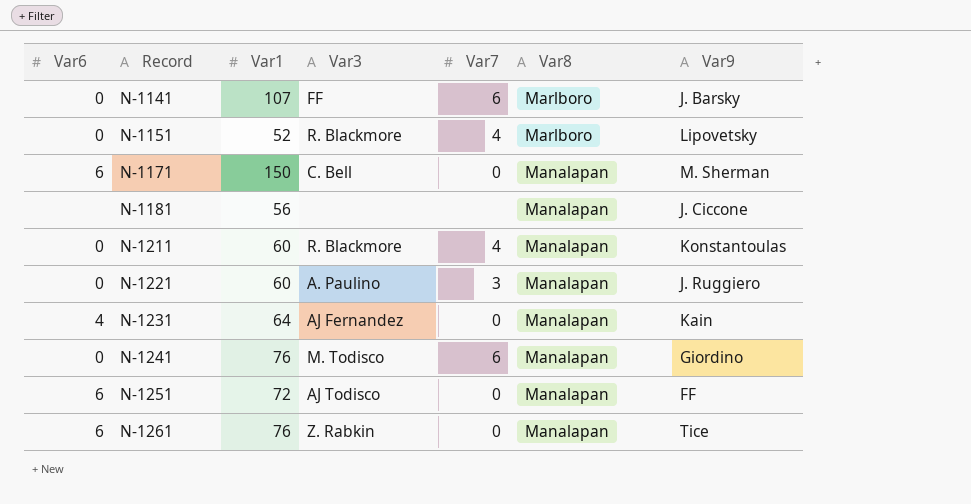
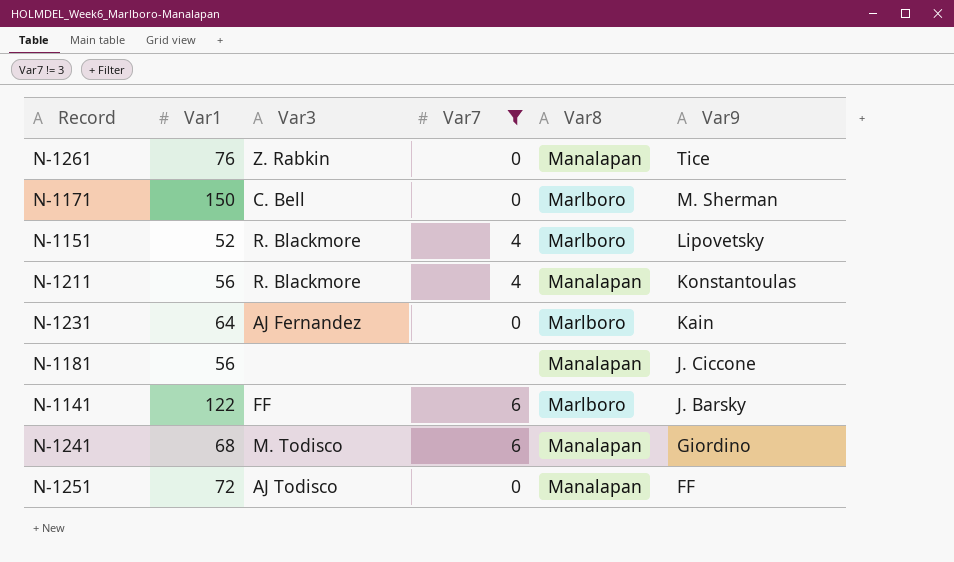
filter: none -> Var7 != 3
row order: Record ascending -> Var9 descending
column Var6 | position: 1 -> none
N-1171 | Var8: Manalapan -> Marlboro
N-1211 | Var1: 60 -> 56
N-1231 | Var8: Manalapan -> Marlboro
N-1141 | Var1: 107 -> 122
N-1241 | Var1: 76 -> 68

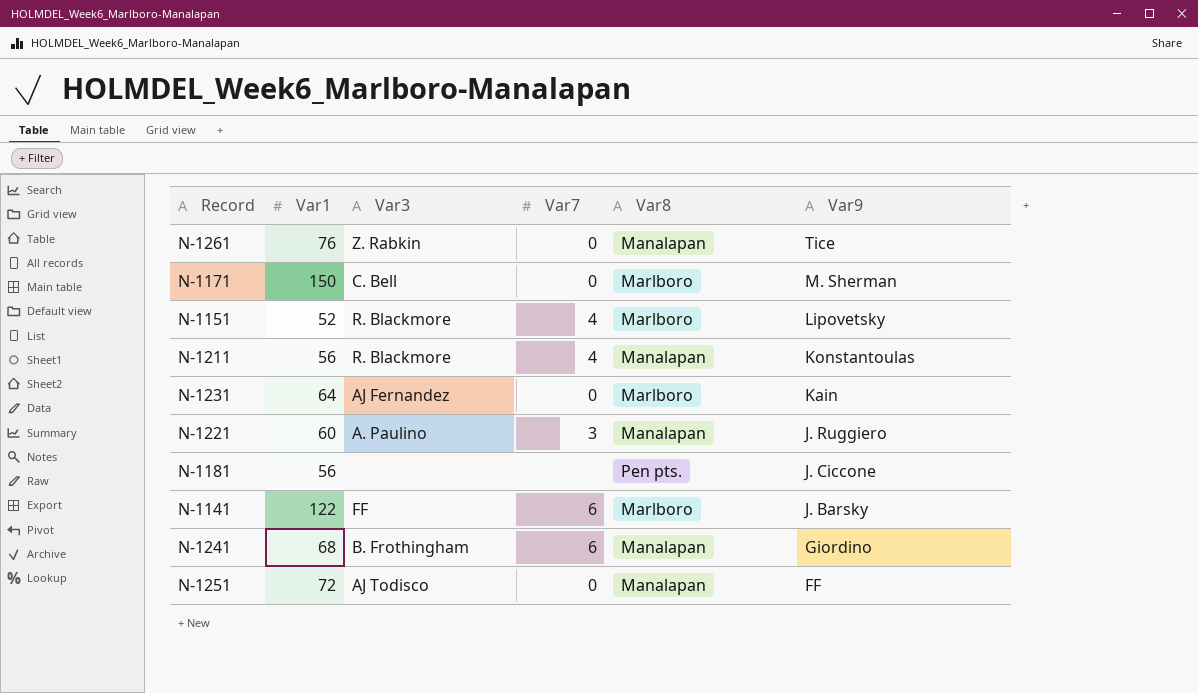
filter: Var7 != 3 -> none
N-1181 | Var8: Manalapan -> Pen pts.
N-1241 | Var3: M. Todisco -> B. Frothingham

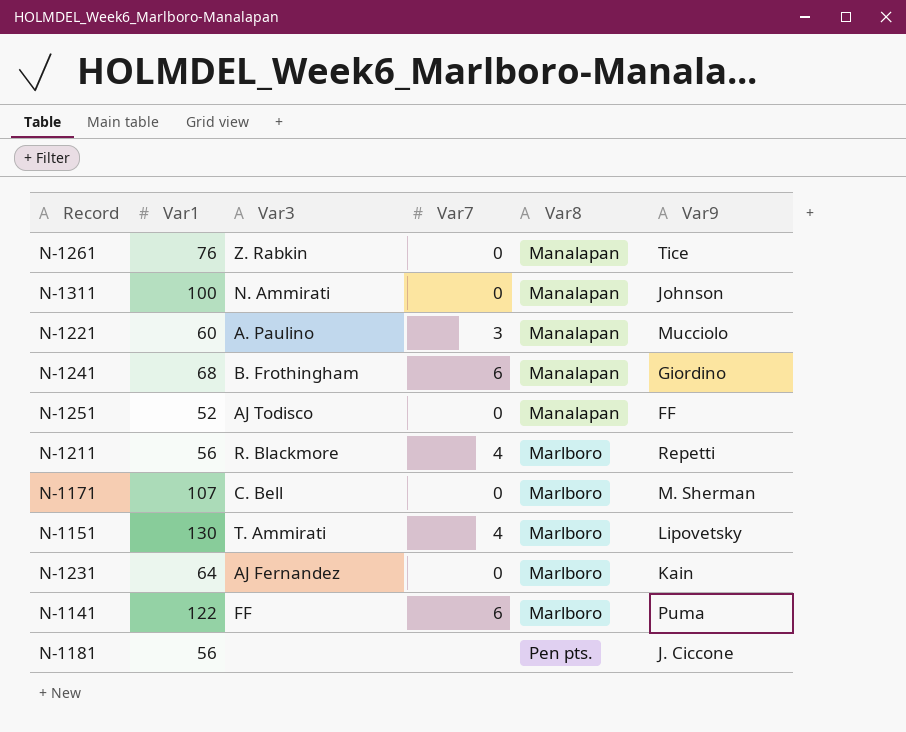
row order: Var9 descending -> Var8 ascending
row N-1311: none -> 100 | N. Ammirati | 0 | Manalapan | Johnson
N-1221 | Var9: J. Ruggiero -> Mucciolo
N-1251 | Var1: 72 -> 52
N-1211 | Var8: Manalapan -> Marlboro
N-1211 | Var9: Konstantoulas -> Repetti
N-1171 | Var1: 150 -> 107
N-1151 | Var1: 52 -> 130
N-1151 | Var3: R. Blackmore -> T. Ammirati
N-1141 | Var9: J. Barsky -> Puma

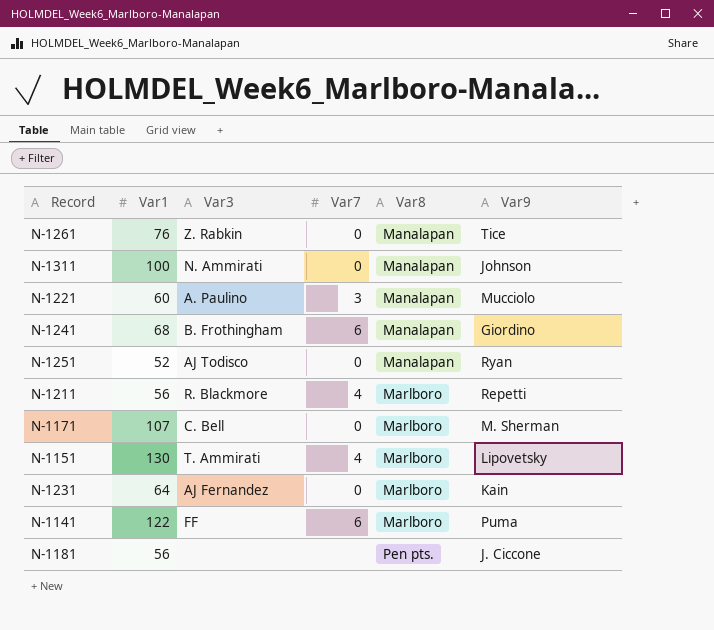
N-1251 | Var9: FF -> Ryan

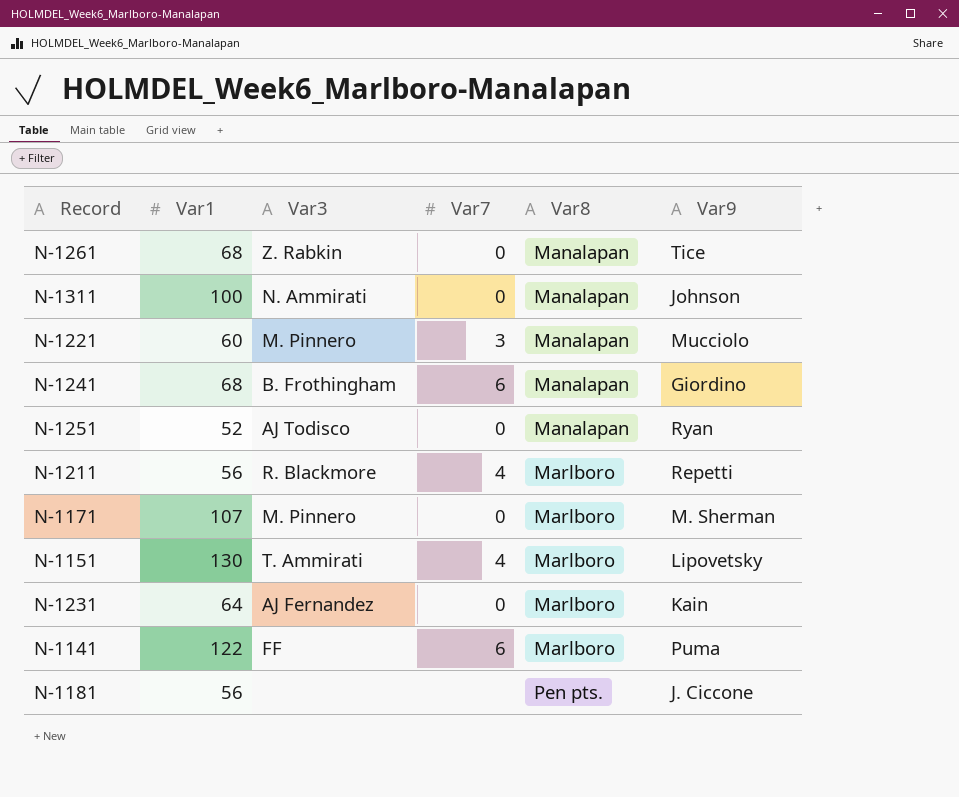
N-1261 | Var1: 76 -> 68
N-1221 | Var3: A. Paulino -> M. Pinnero
N-1171 | Var3: C. Bell -> M. Pinnero

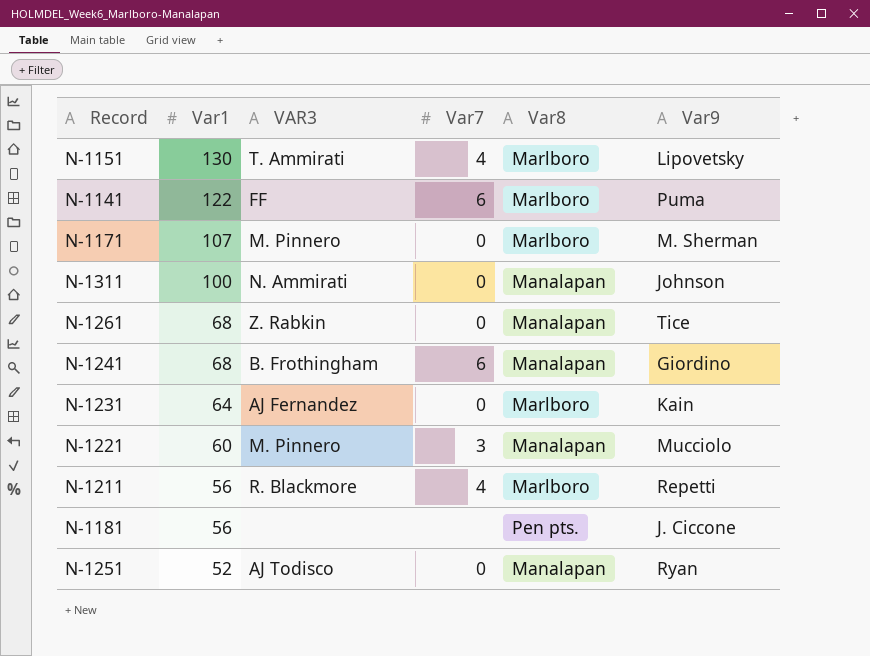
row order: Var8 ascending -> Var1 descending
column name: Var3 -> VAR3

